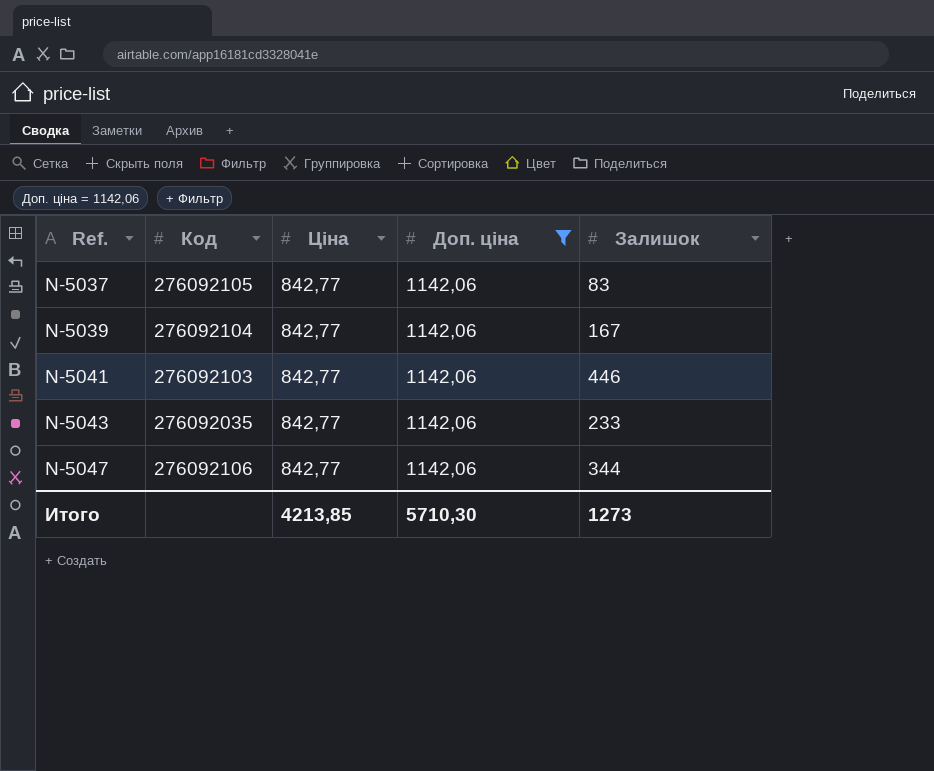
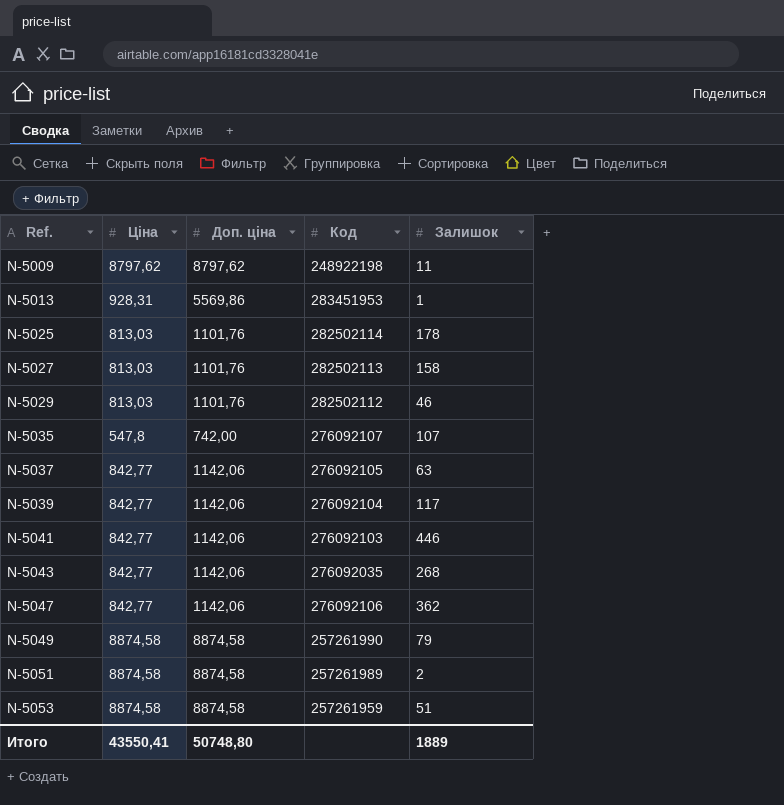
filter: Доп. ціна = 1142,06 -> none
column Код | position: 2 -> 4
N-5037 | Залишок: 83 -> 63
N-5039 | Залишок: 167 -> 117
N-5043 | Залишок: 233 -> 268
N-5047 | Залишок: 344 -> 362
Итого | Ціна: 4213,85 -> 43550,41
Итого | Доп. ціна: 5710,30 -> 50748,80
Итого | Залишок: 1273 -> 1889

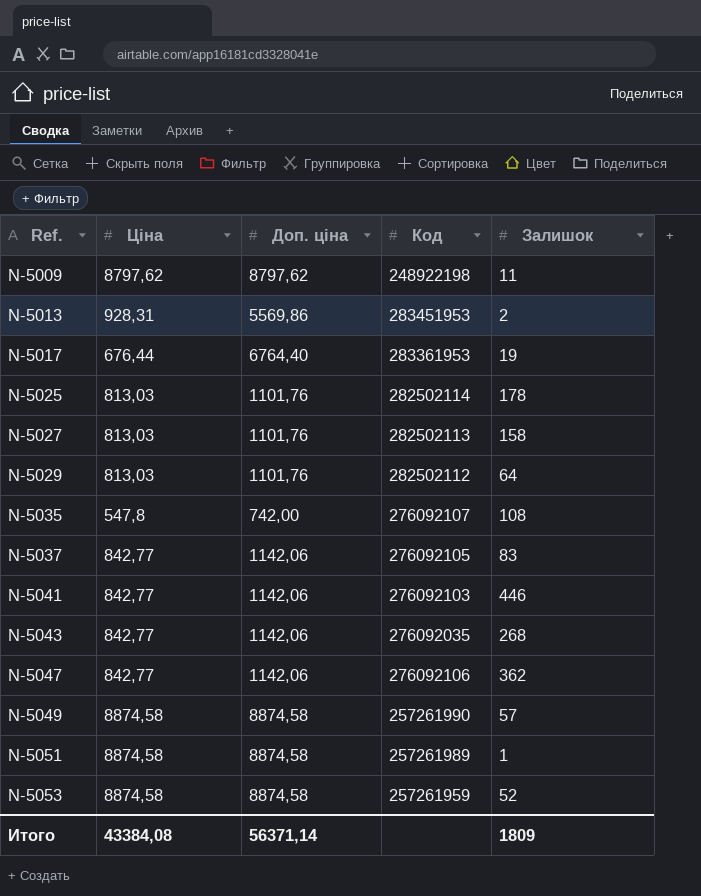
row N-5039: 842,77 | 1142,06 | 276092104 | 117 -> none
N-5013 | Залишок: 1 -> 2
row N-5017: none -> 676,44 | 6764,40 | 283361953 | 19
N-5029 | Залишок: 46 -> 64
N-5035 | Залишок: 107 -> 108
N-5037 | Залишок: 63 -> 83
N-5049 | Залишок: 79 -> 57
N-5051 | Залишок: 2 -> 1
N-5053 | Залишок: 51 -> 52
Итого | Ціна: 43550,41 -> 43384,08
Итого | Доп. ціна: 50748,80 -> 56371,14
Итого | Залишок: 1889 -> 1809

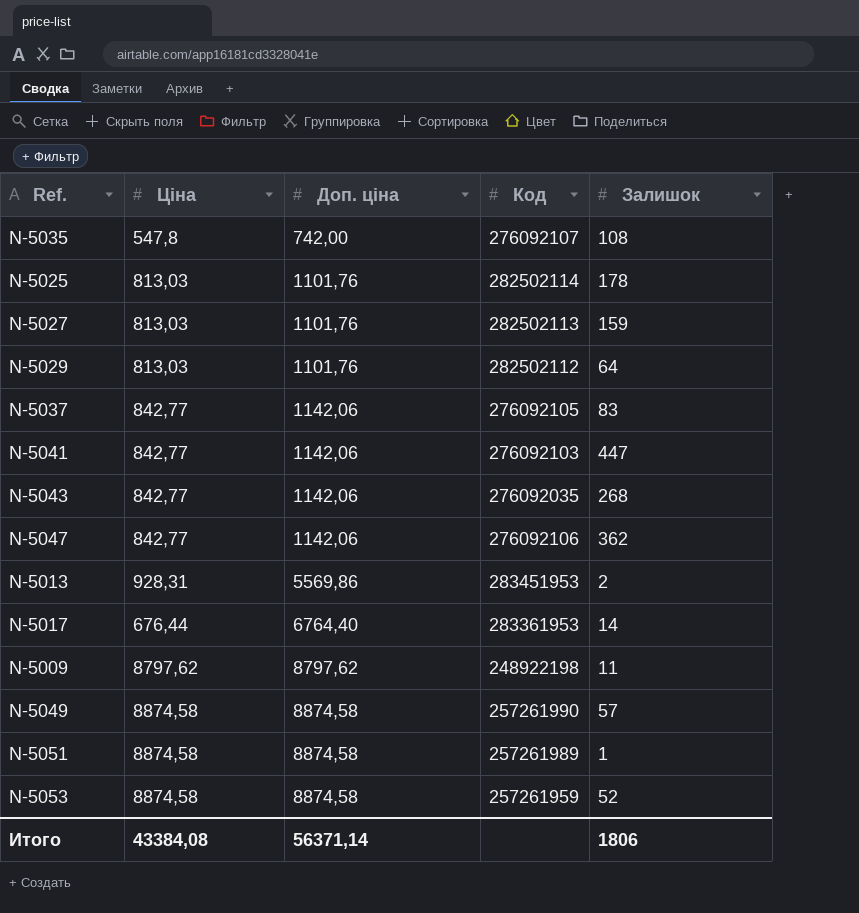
row order: Ref. ascending -> Доп. ціна ascending
N-5027 | Залишок: 158 -> 159
N-5041 | Залишок: 446 -> 447
N-5017 | Залишок: 19 -> 14
Итого | Залишок: 1809 -> 1806

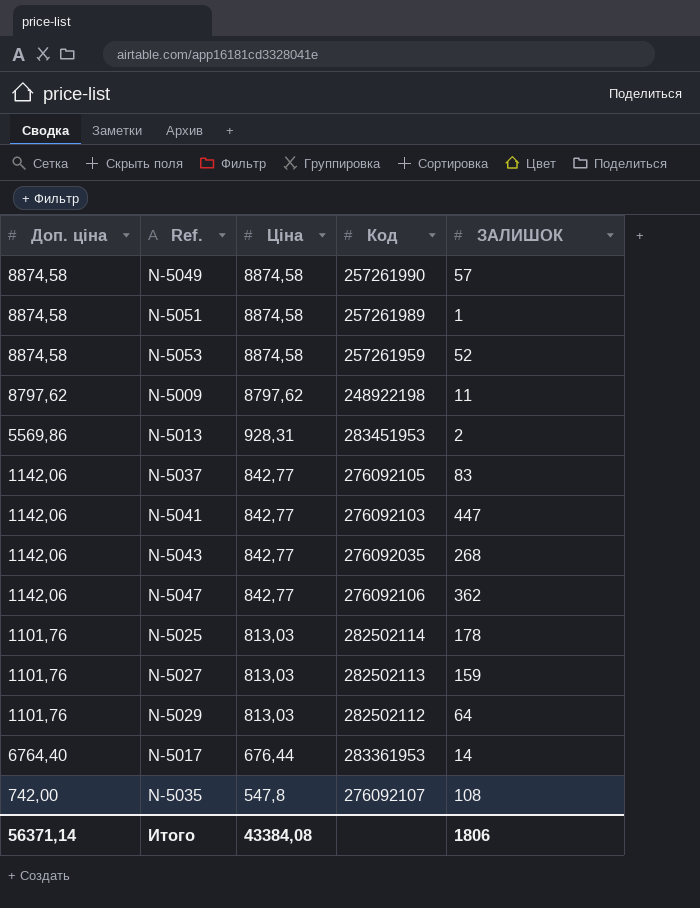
row order: Доп. ціна ascending -> Ціна descending
column Доп. ціна | position: 3 -> 1
column name: Залишок -> ЗАЛИШОК

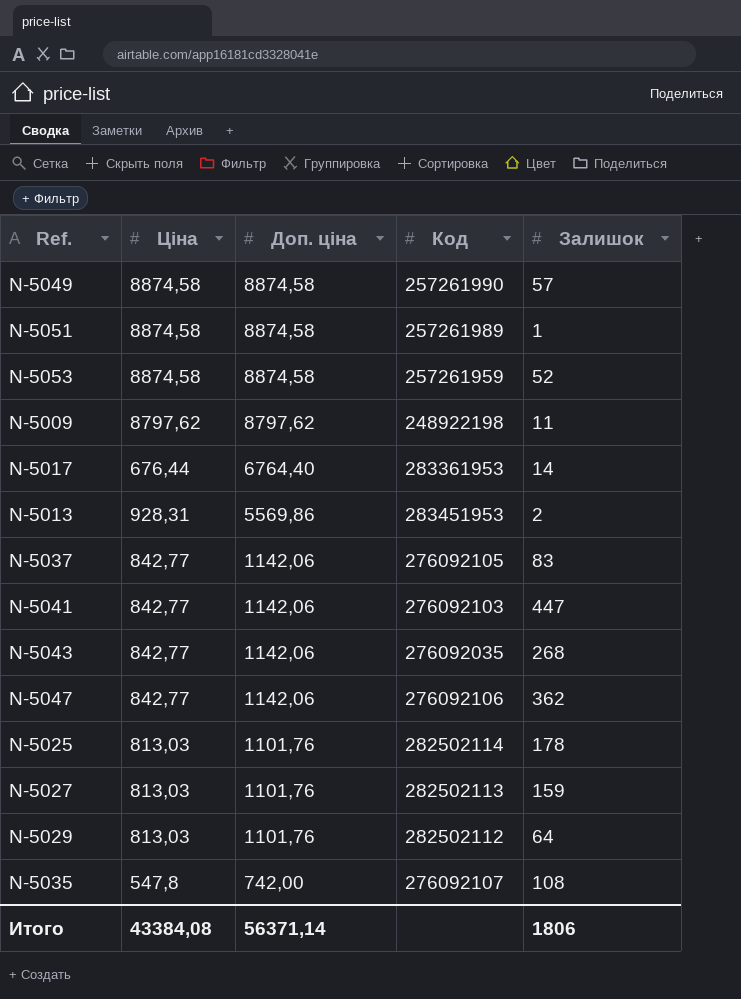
row order: Ціна descending -> Доп. ціна descending
column Доп. ціна | position: 1 -> 3
column name: ЗАЛИШОК -> Залишок

